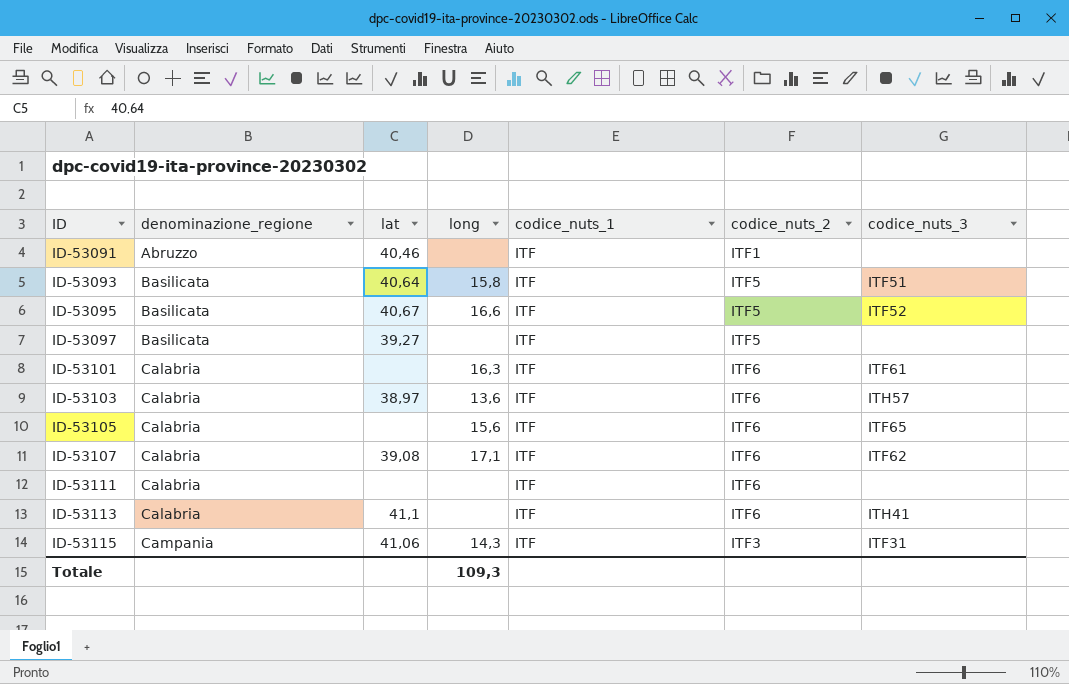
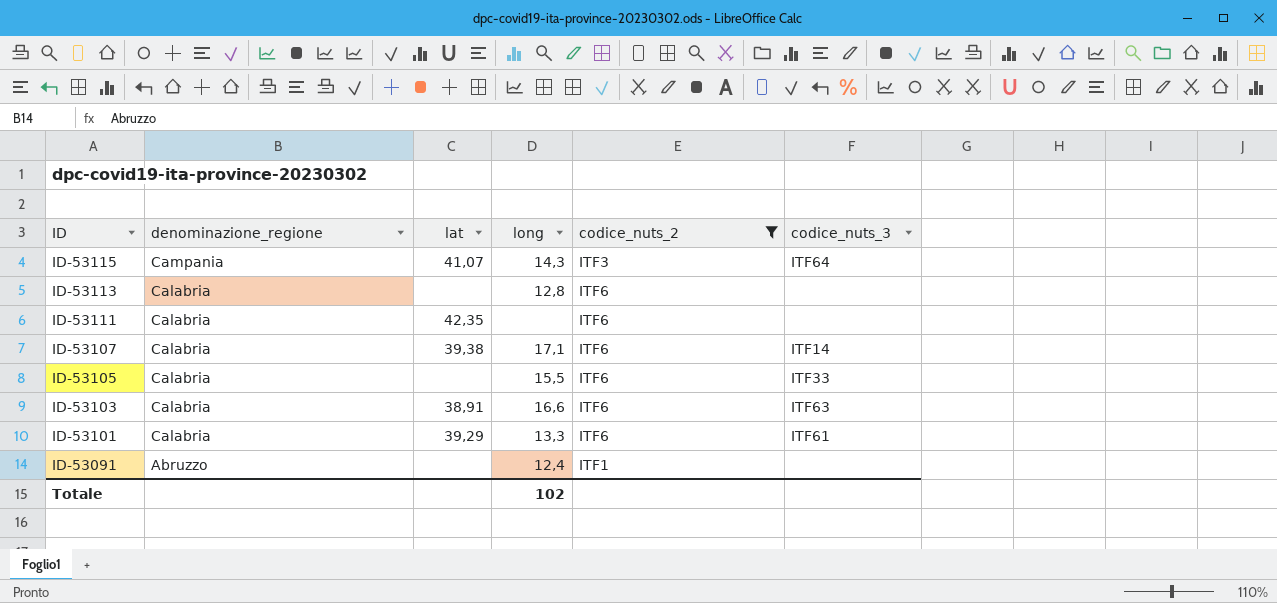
filter: none -> codice_nuts_2 != ITF5
row order: ID ascending -> ID descending
column codice_nuts_1 | position: 5 -> none
ID-53115 | lat: 41,06 -> 41,07
ID-53115 | codice_nuts_3: ITF31 -> ITF64
ID-53113 | lat: 41,1 -> none
ID-53113 | long: none -> 12,8
ID-53113 | codice_nuts_3: ITH41 -> none
ID-53111 | lat: none -> 42,35
ID-53107 | lat: 39,08 -> 39,38
ID-53107 | codice_nuts_3: ITF62 -> ITF14
ID-53105 | long: 15,6 -> 15,5
ID-53105 | codice_nuts_3: ITF65 -> ITF33
ID-53103 | lat: 38,97 -> 38,91
ID-53103 | long: 13,6 -> 16,6
ID-53103 | codice_nuts_3: ITH57 -> ITF63
ID-53101 | lat: none -> 39,29
ID-53101 | long: 16,3 -> 13,3
ID-53091 | lat: 40,46 -> none
ID-53091 | long: none -> 12,4
Totale | long: 109,3 -> 102

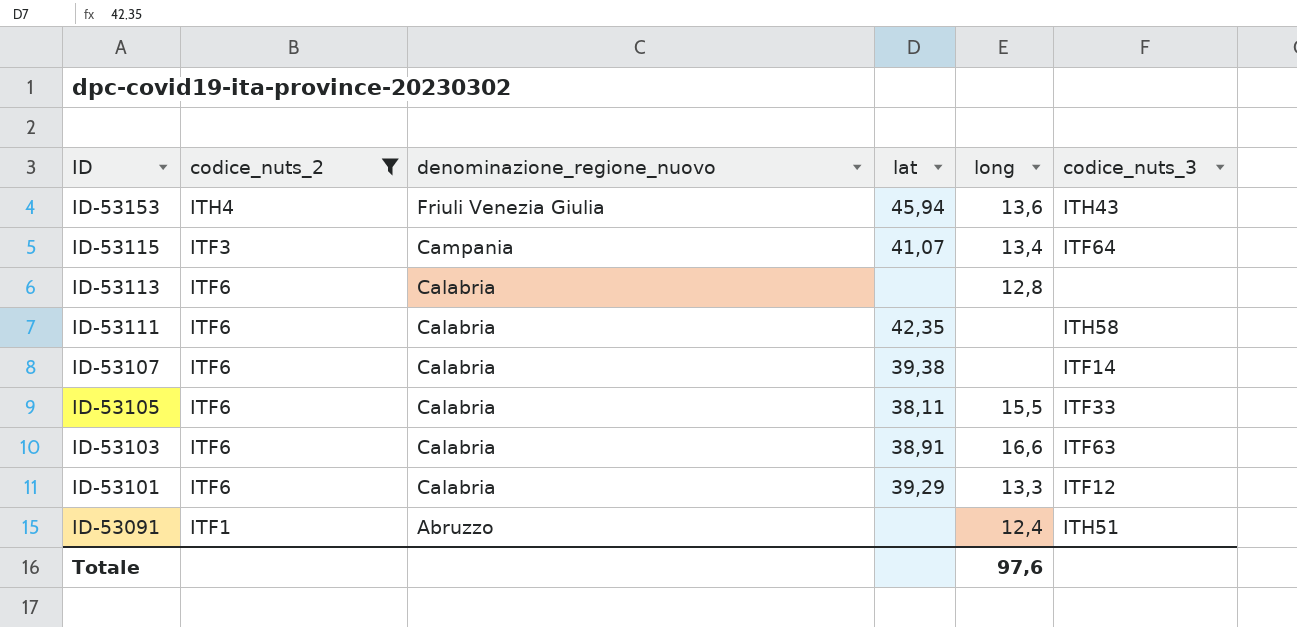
column codice_nuts_2 | position: 5 -> 2
column name: denominazione_regione -> denominazione_regione_nuovo
row ID-53153: none -> ITH4 | Friuli Venezia Giulia | 45,94 | 13,6 | ITH43
ID-53115 | long: 14,3 -> 13,4
ID-53111 | codice_nuts_3: none -> ITH58
ID-53107 | long: 17,1 -> none
ID-53105 | lat: none -> 38,11
ID-53101 | codice_nuts_3: ITF61 -> ITF12
ID-53091 | codice_nuts_3: none -> ITH51
Totale | long: 102 -> 97,6

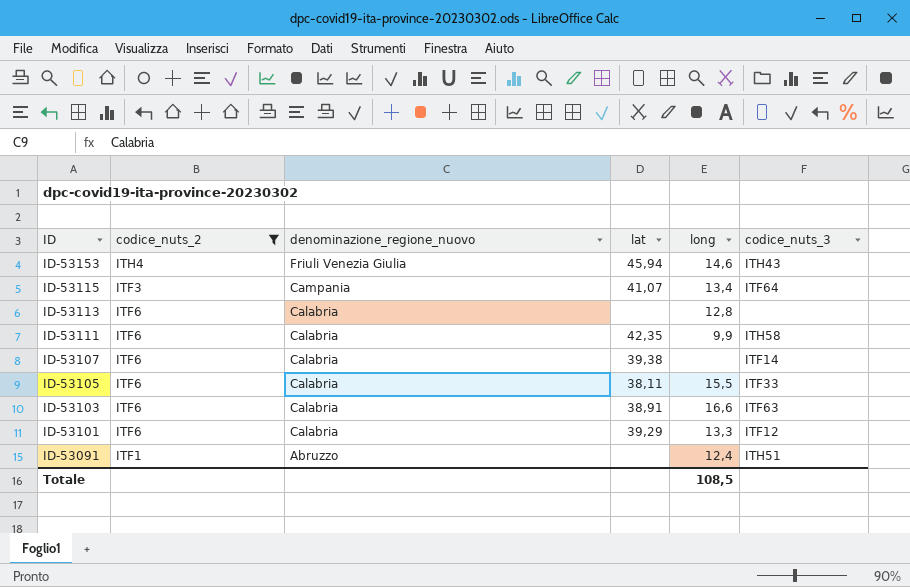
ID-53153 | long: 13,6 -> 14,6
ID-53111 | long: none -> 9,9
Totale | long: 97,6 -> 108,5

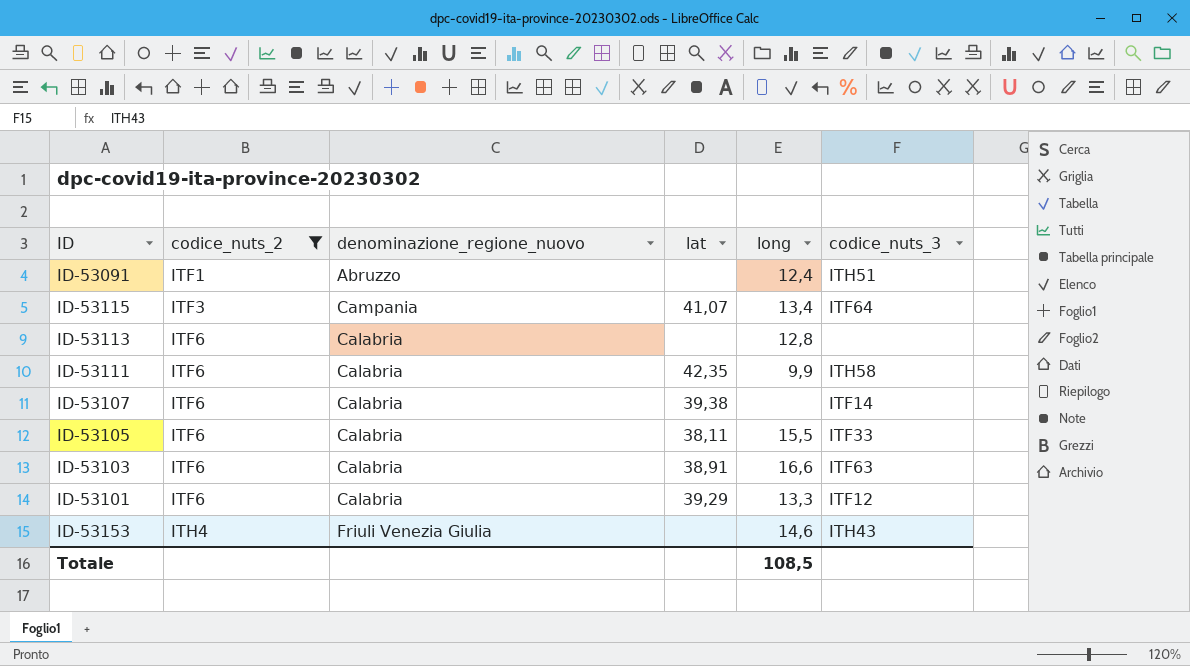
row order: ID descending -> codice_nuts_2 ascending
ID-53153 | lat: 45,94 -> none

